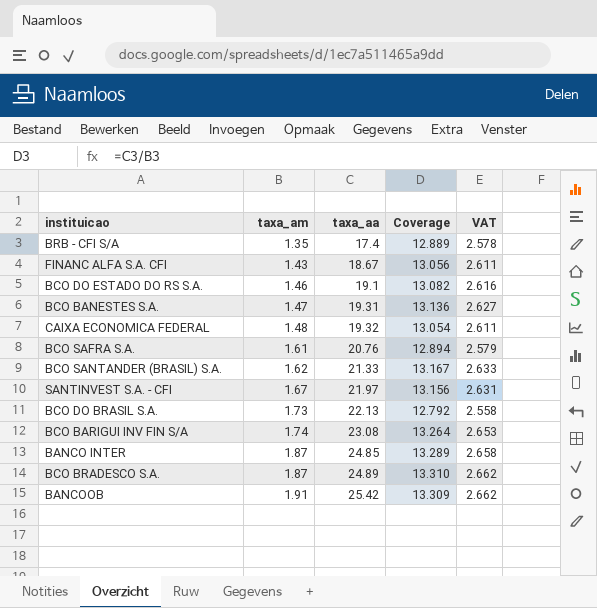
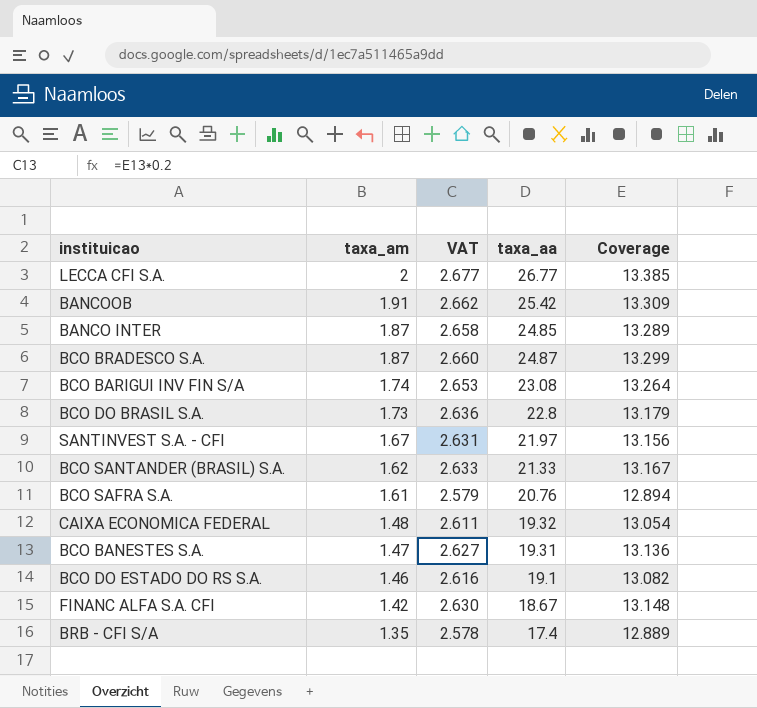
row order: taxa_am ascending -> taxa_am descending
column VAT | position: 5 -> 3
row LECCA CFI S.A.: none -> 2 | 2.677 | 26.77 | 13.385
BCO BRADESCO S.A. | VAT: 2.662 -> 2.660
BCO BRADESCO S.A. | taxa_aa: 24.89 -> 24.87
BCO BRADESCO S.A. | Coverage: 13.310 -> 13.299
BCO DO BRASIL S.A. | VAT: 2.558 -> 2.636
BCO DO BRASIL S.A. | taxa_aa: 22.13 -> 22.8
BCO DO BRASIL S.A. | Coverage: 12.792 -> 13.179
FINANC ALFA S.A. CFI | taxa_am: 1.43 -> 1.42
FINANC ALFA S.A. CFI | VAT: 2.611 -> 2.630
FINANC ALFA S.A. CFI | Coverage: 13.056 -> 13.148

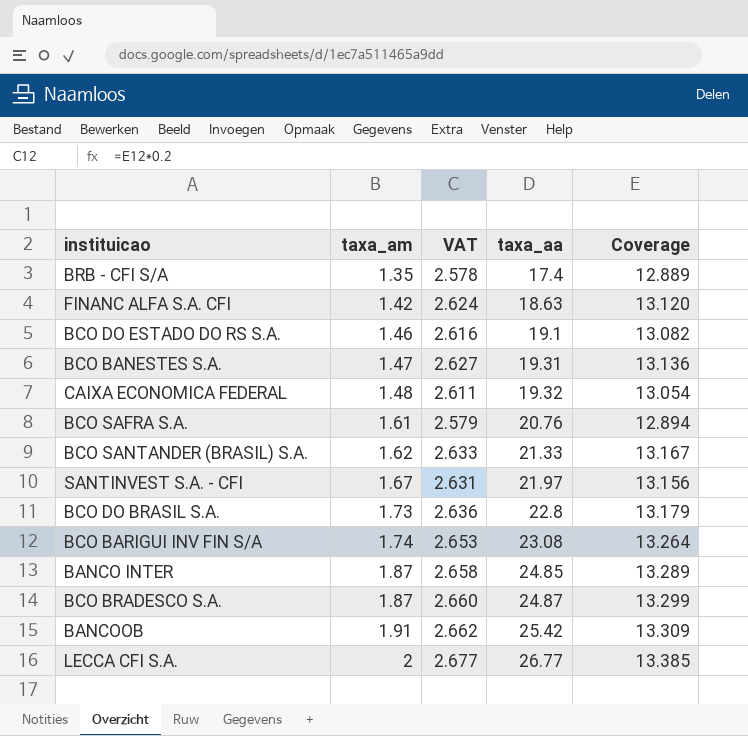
row order: taxa_am descending -> taxa_am ascending
FINANC ALFA S.A. CFI | VAT: 2.630 -> 2.624
FINANC ALFA S.A. CFI | taxa_aa: 18.67 -> 18.63
FINANC ALFA S.A. CFI | Coverage: 13.148 -> 13.120

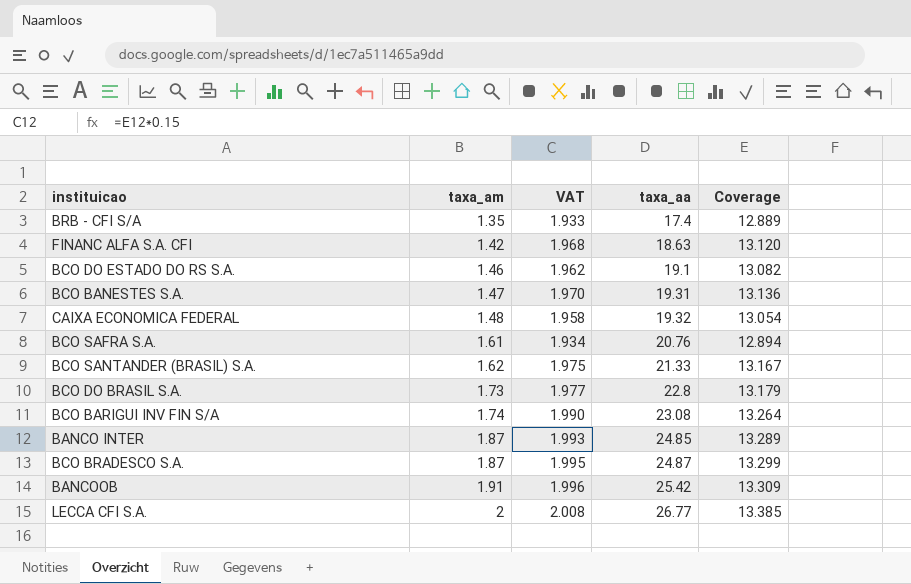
column VAT | formula: [Coverage] * 0.2 -> [Coverage] * 0.15
row SANTINVEST S.A. - CFI: 1.67 | 2.631 | 21.97 | 13.156 -> none

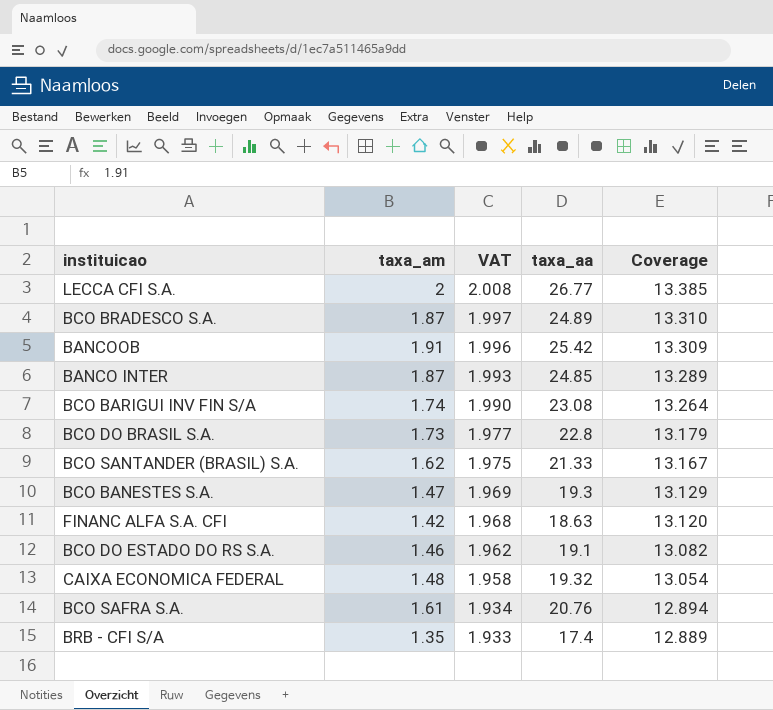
row order: taxa_am ascending -> VAT descending
BCO BRADESCO S.A. | VAT: 1.995 -> 1.997
BCO BRADESCO S.A. | taxa_aa: 24.87 -> 24.89
BCO BRADESCO S.A. | Coverage: 13.299 -> 13.310
BCO BANESTES S.A. | VAT: 1.970 -> 1.969
BCO BANESTES S.A. | taxa_aa: 19.31 -> 19.3
BCO BANESTES S.A. | Coverage: 13.136 -> 13.129

